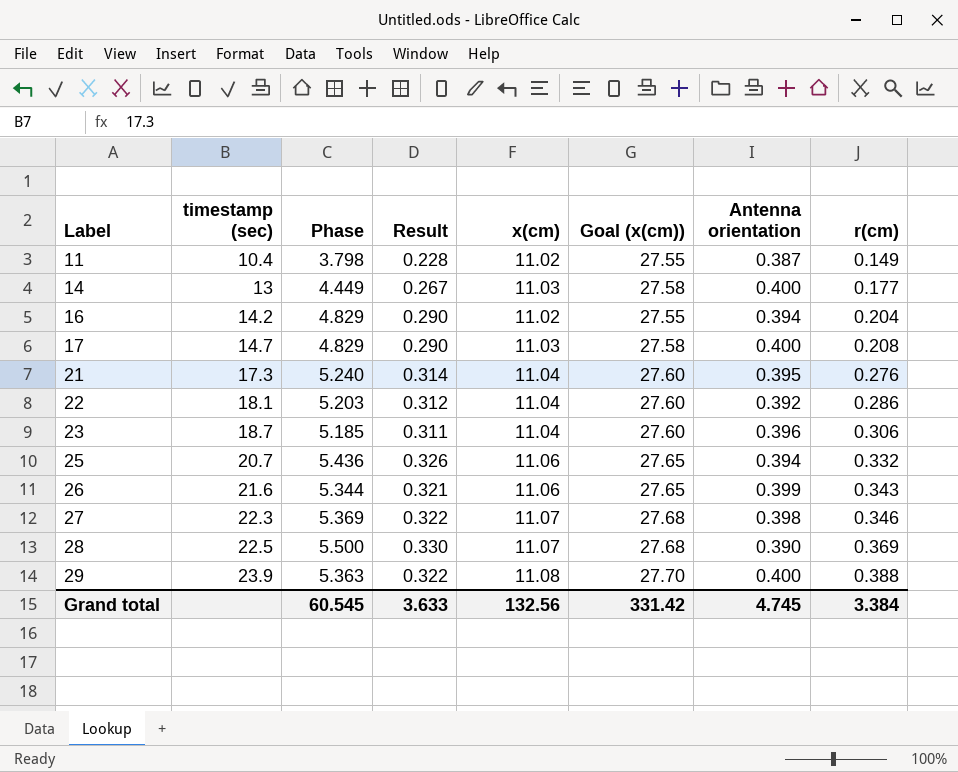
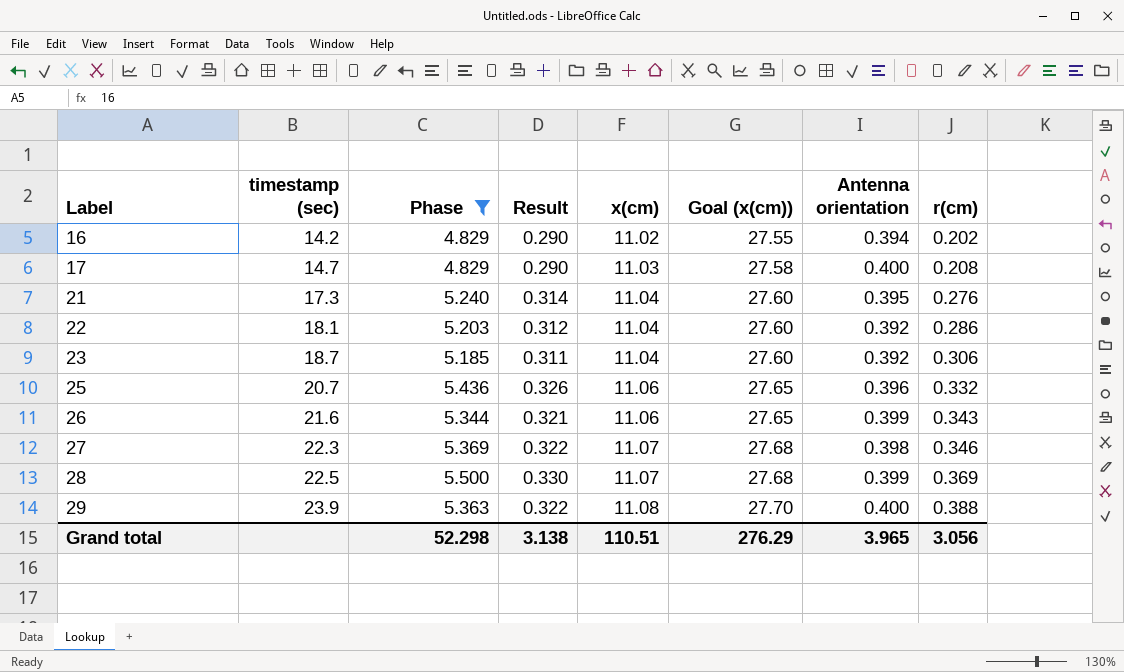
filter: none -> Phase >= 4.829
16 | r(cm): 0.204 -> 0.202
23 | Antenna orientation: 0.396 -> 0.392
25 | Antenna orientation: 0.394 -> 0.396
28 | Antenna orientation: 0.390 -> 0.399
Grand total | Phase: 60.545 -> 52.298
Grand total | Result: 3.633 -> 3.138
Grand total | x(cm): 132.56 -> 110.51
Grand total | Goal (x(cm)): 331.42 -> 276.29
Grand total | Antenna orientation: 4.745 -> 3.965
Grand total | r(cm): 3.384 -> 3.056

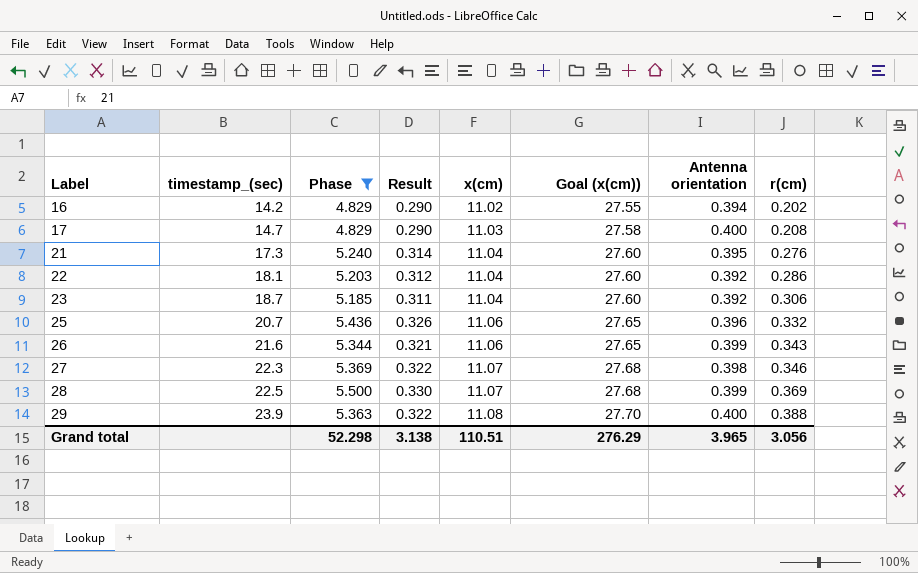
column name: timestamp (sec) -> timestamp_(sec)

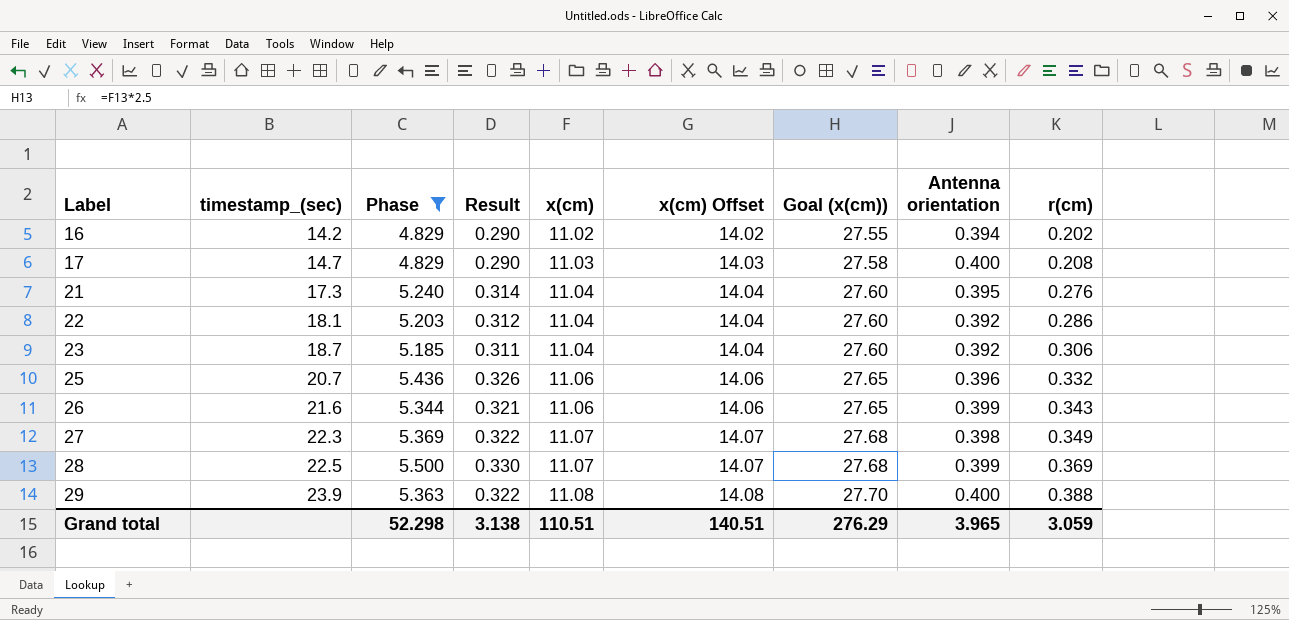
column x(cm) Offset | formula: none -> [x(cm)] + 3
27 | r(cm): 0.346 -> 0.349
Grand total | r(cm): 3.056 -> 3.059

